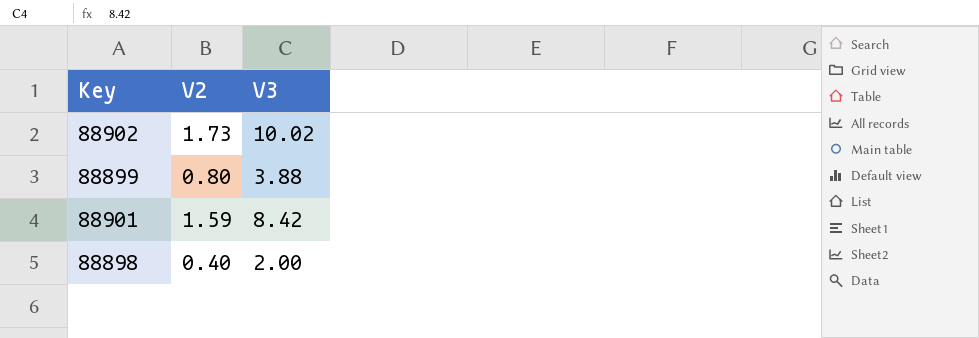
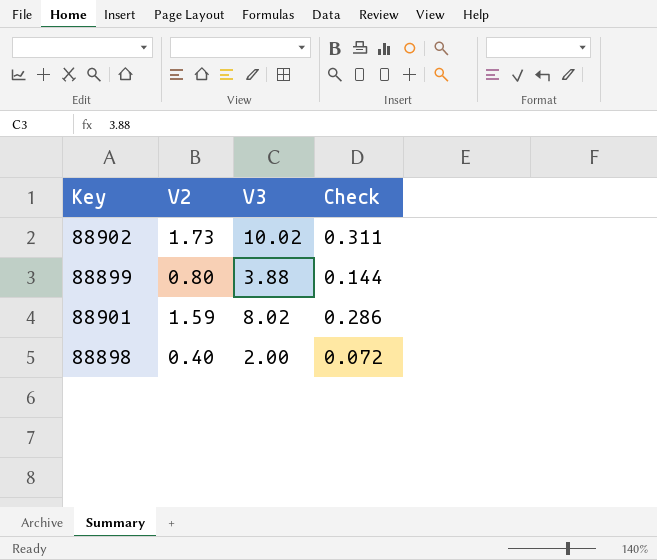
column Check | formula: none -> [V2] * 0.18
88901 | V3: 8.42 -> 8.02

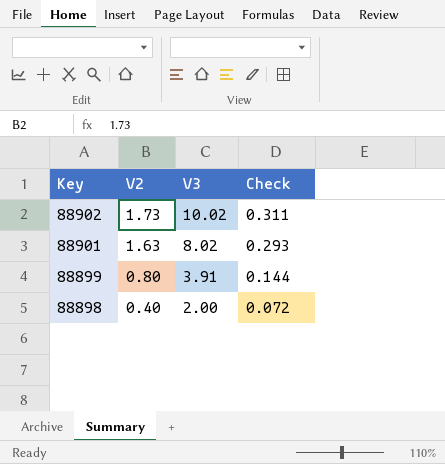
row order: none -> Key descending
88901 | V2: 1.59 -> 1.63
88901 | Check: 0.286 -> 0.293
88899 | V3: 3.88 -> 3.91

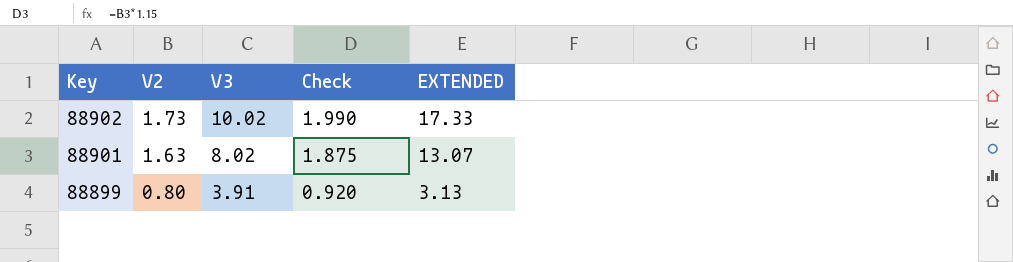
column Check | formula: [V2] * 0.18 -> [V2] * 1.15
column EXTENDED | formula: none -> [V2] * [V3]
row 88898: 0.40 | 2.00 | 0.072 -> none

